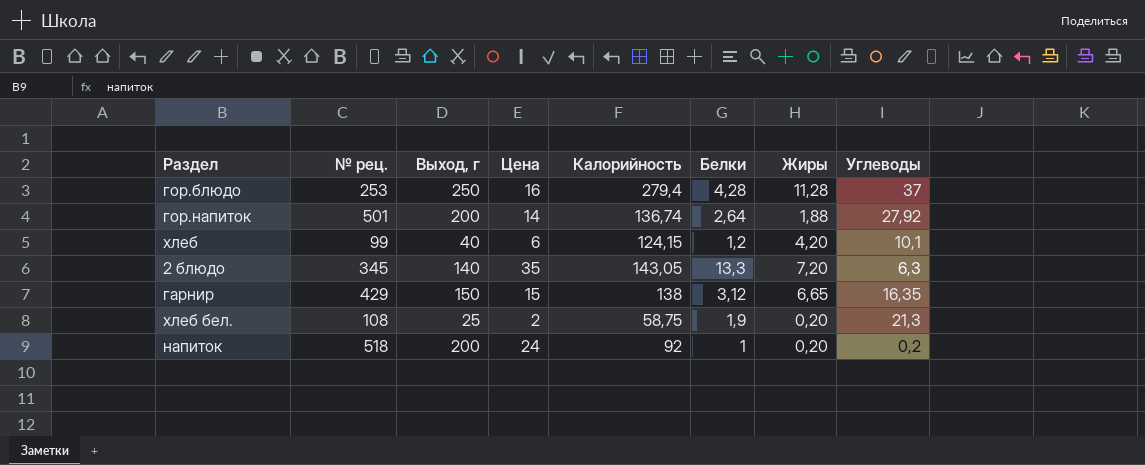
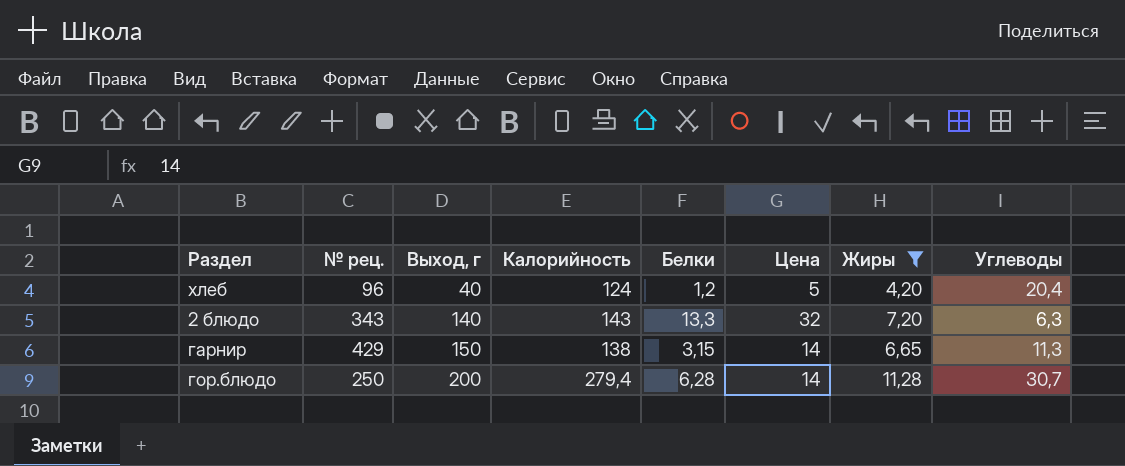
filter: none -> Жиры >= 4,20
row order: none -> Выход, г ascending
column Цена | position: 4 -> 6
хлеб | № рец.: 99 -> 96
хлеб | Калорийность: 124,15 -> 124
хлеб | Цена: 6 -> 5
хлеб | Углеводы: 10,1 -> 20,4
2 блюдо | № рец.: 345 -> 343
2 блюдо | Калорийность: 143,05 -> 143
2 блюдо | Цена: 35 -> 32
гарнир | Белки: 3,12 -> 3,15
гарнир | Цена: 15 -> 14
гарнир | Углеводы: 16,35 -> 11,3
гор.блюдо | № рец.: 253 -> 250
гор.блюдо | Выход, г: 250 -> 200
гор.блюдо | Белки: 4,28 -> 6,28
гор.блюдо | Цена: 16 -> 14
гор.блюдо | Углеводы: 37 -> 30,7

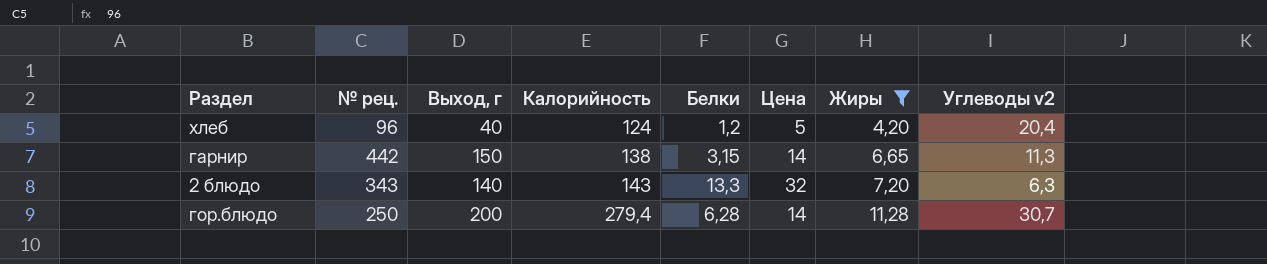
row order: Выход, г ascending -> Калорийность ascending
column name: Углеводы -> Углеводы v2
гарнир | № рец.: 429 -> 442

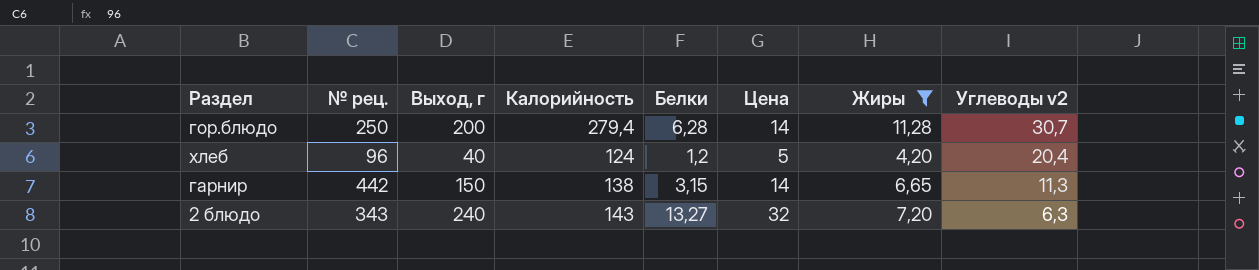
row order: Калорийность ascending -> Углеводы v2 descending
2 блюдо | Выход, г: 140 -> 240
2 блюдо | Белки: 13,3 -> 13,27

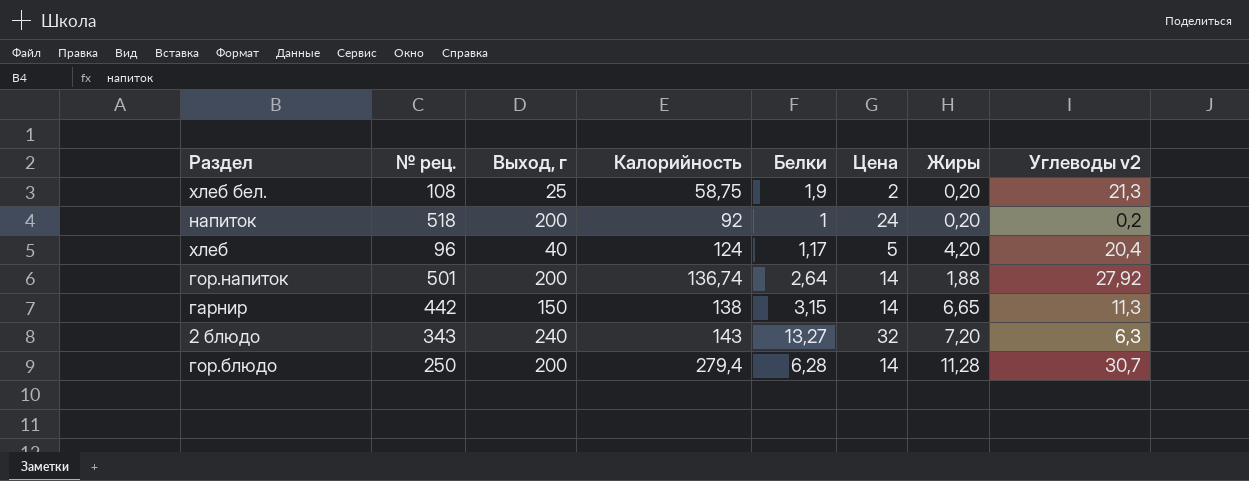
filter: Жиры >= 4,20 -> none
row order: Углеводы v2 descending -> Калорийность ascending
хлеб | Белки: 1,2 -> 1,17

